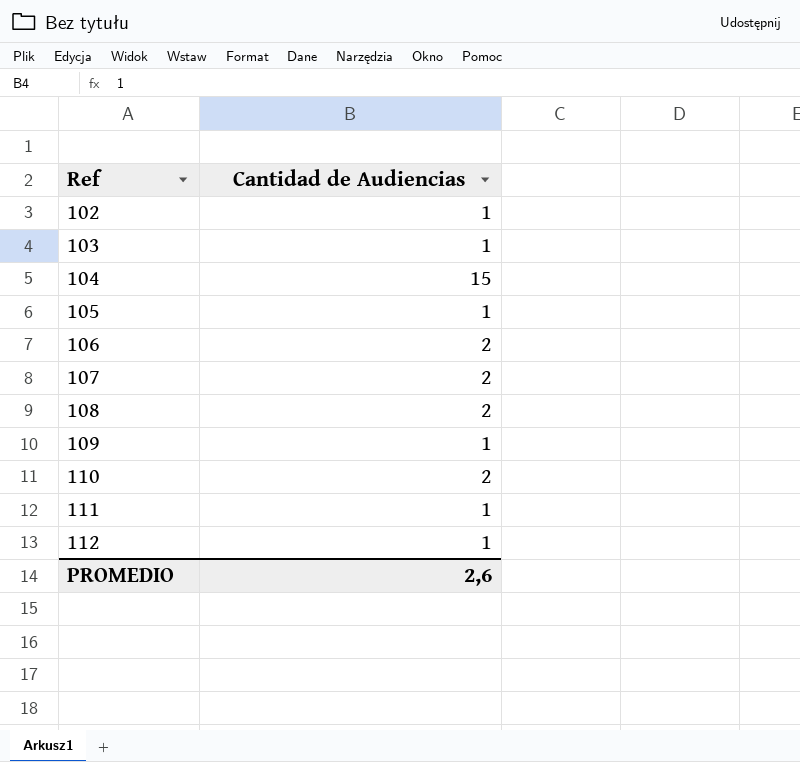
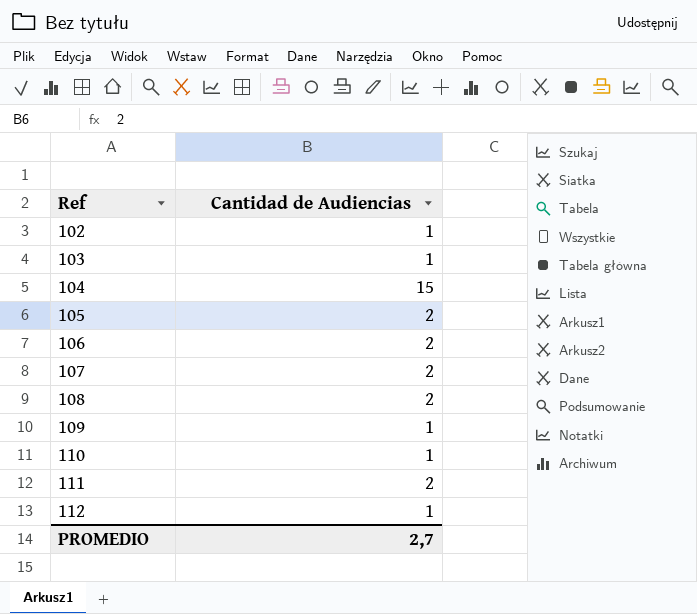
105 | Cantidad de Audiencias: 1 -> 2
110 | Cantidad de Audiencias: 2 -> 1
111 | Cantidad de Audiencias: 1 -> 2
PROMEDIO | Cantidad de Audiencias: 2,6 -> 2,7

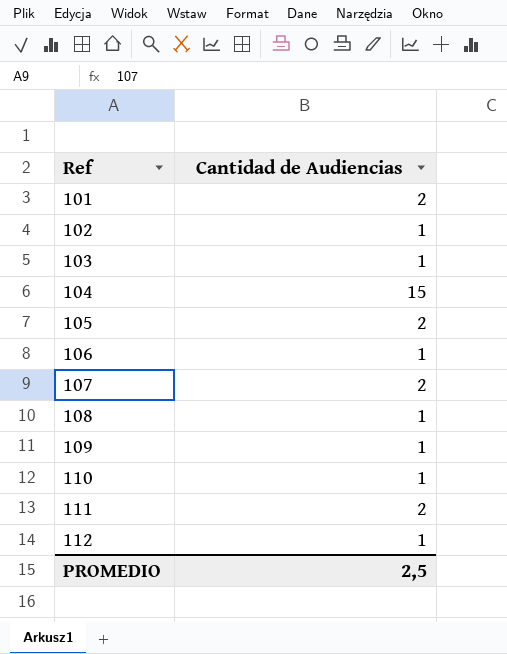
row 101: none -> 2
106 | Cantidad de Audiencias: 2 -> 1
108 | Cantidad de Audiencias: 2 -> 1
PROMEDIO | Cantidad de Audiencias: 2,7 -> 2,5

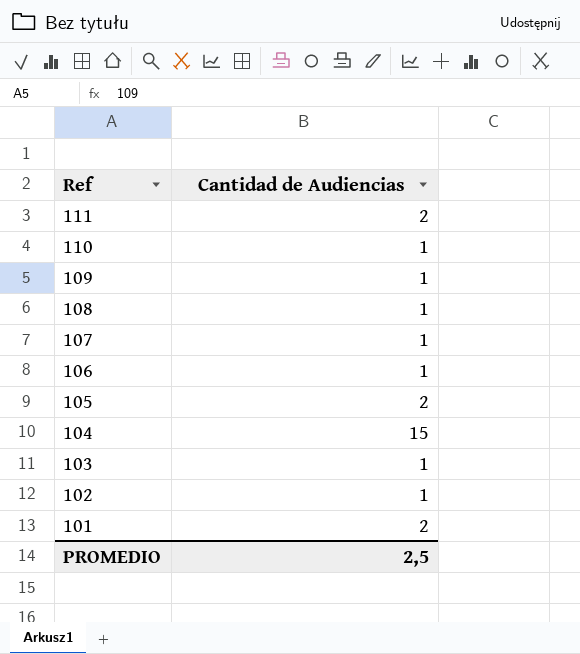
row order: Ref ascending -> Ref descending
row 112: 1 -> none
107 | Cantidad de Audiencias: 2 -> 1

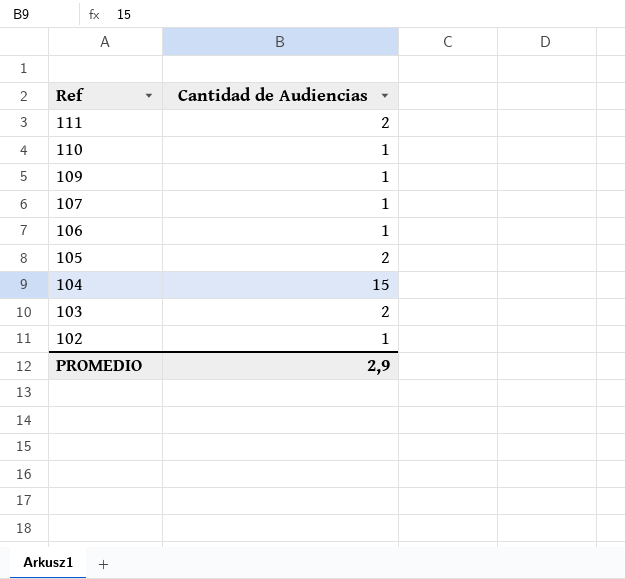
row 108: 1 -> none
row 101: 2 -> none
103 | Cantidad de Audiencias: 1 -> 2
PROMEDIO | Cantidad de Audiencias: 2,5 -> 2,9

